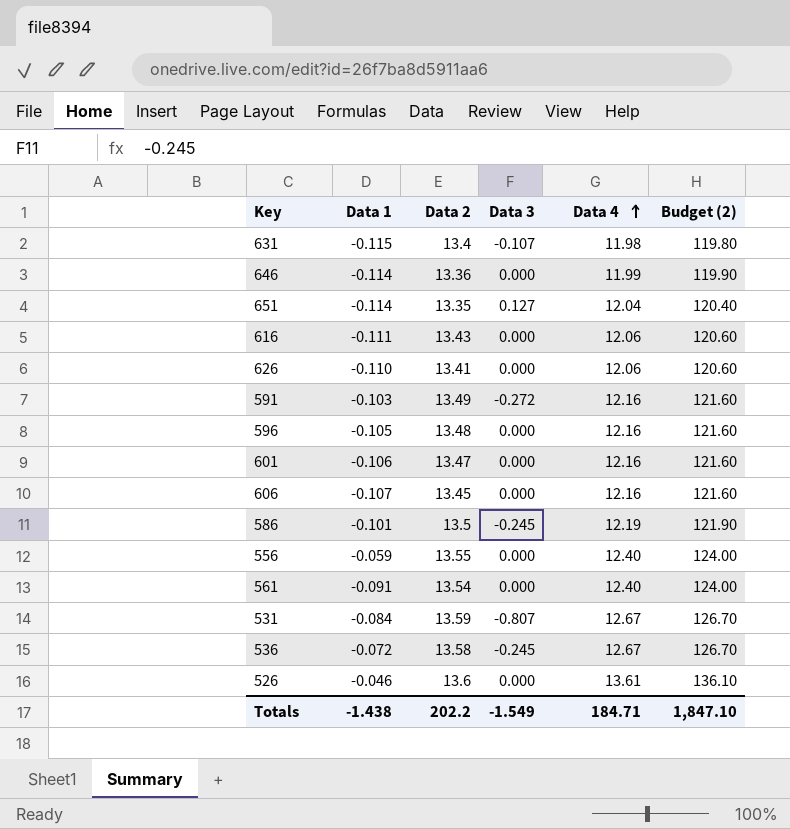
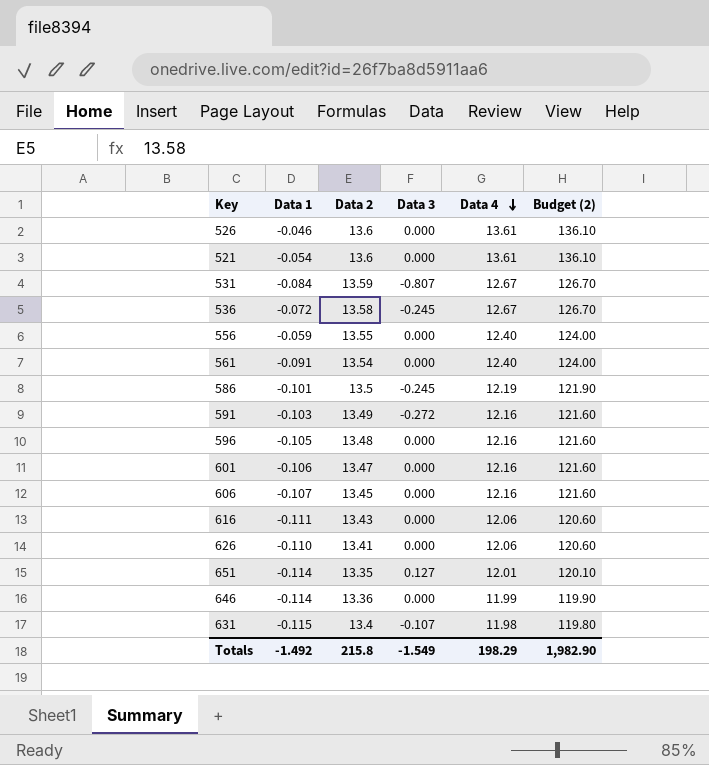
row order: Data 4 ascending -> Data 4 descending
row 521: none -> -0.054 | 13.6 | 0.000 | 13.61 | 136.10
651 | Data 4: 12.04 -> 12.01
651 | Budget (2): 120.40 -> 120.10
Totals | Data 1: -1.438 -> -1.492
Totals | Data 2: 202.2 -> 215.8
Totals | Data 4: 184.71 -> 198.29
Totals | Budget (2): 1,847.10 -> 1,982.90

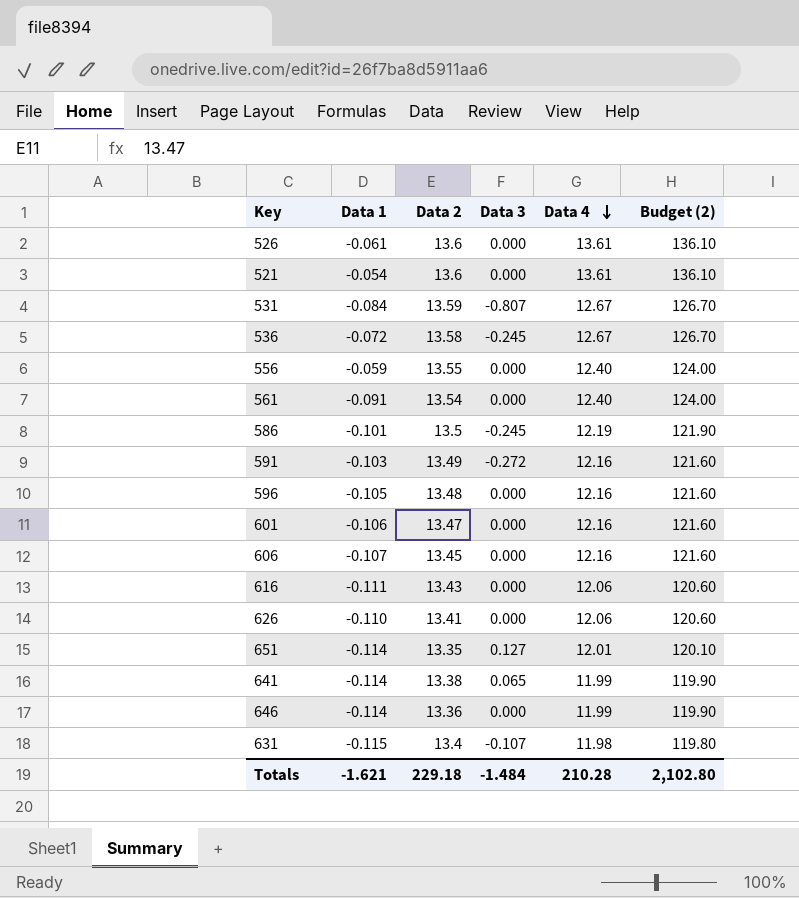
526 | Data 1: -0.046 -> -0.061
row 641: none -> -0.114 | 13.38 | 0.065 | 11.99 | 119.90
Totals | Data 1: -1.492 -> -1.621
Totals | Data 2: 215.8 -> 229.18
Totals | Data 3: -1.549 -> -1.484
Totals | Data 4: 198.29 -> 210.28
Totals | Budget (2): 1,982.90 -> 2,102.80

